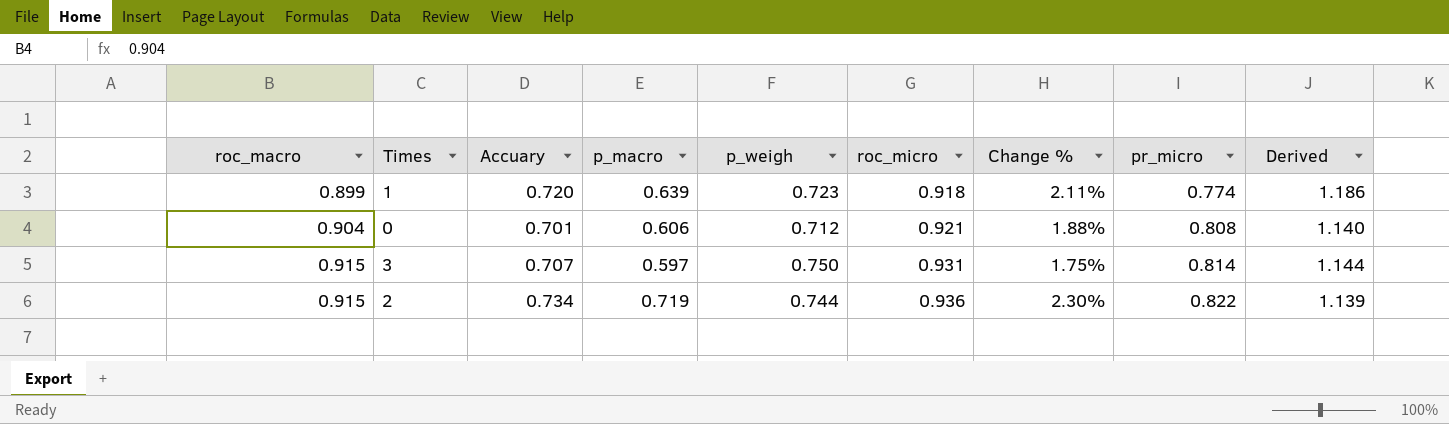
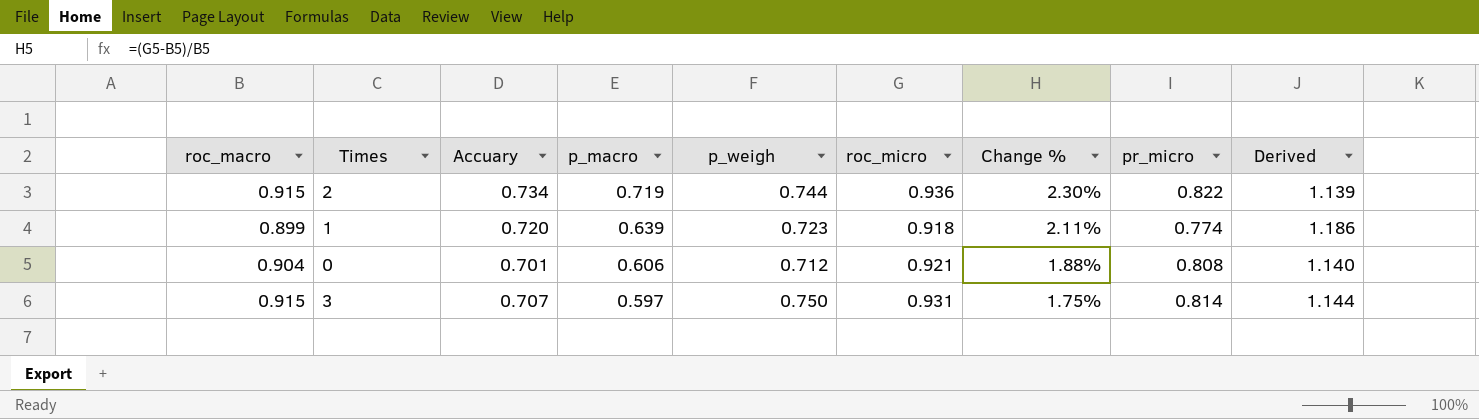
row order: roc_macro ascending -> p_macro descending

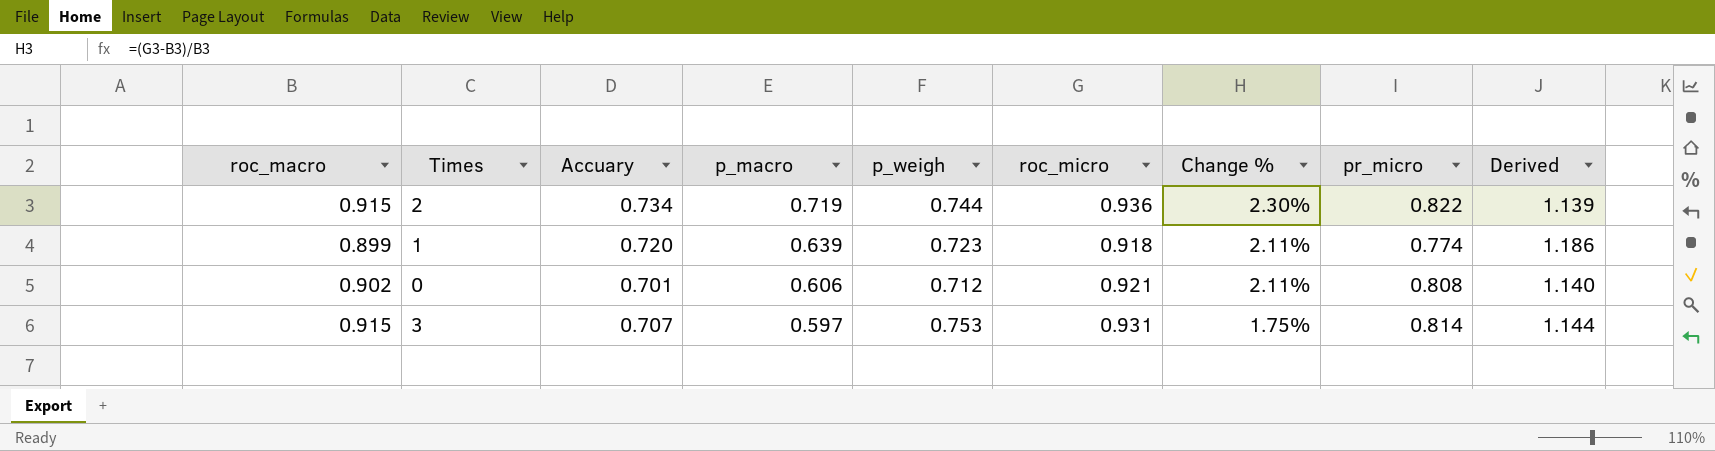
0 | roc_macro: 0.904 -> 0.902
0 | Change %: 1.88% -> 2.11%
3 | p_weigh: 0.750 -> 0.753

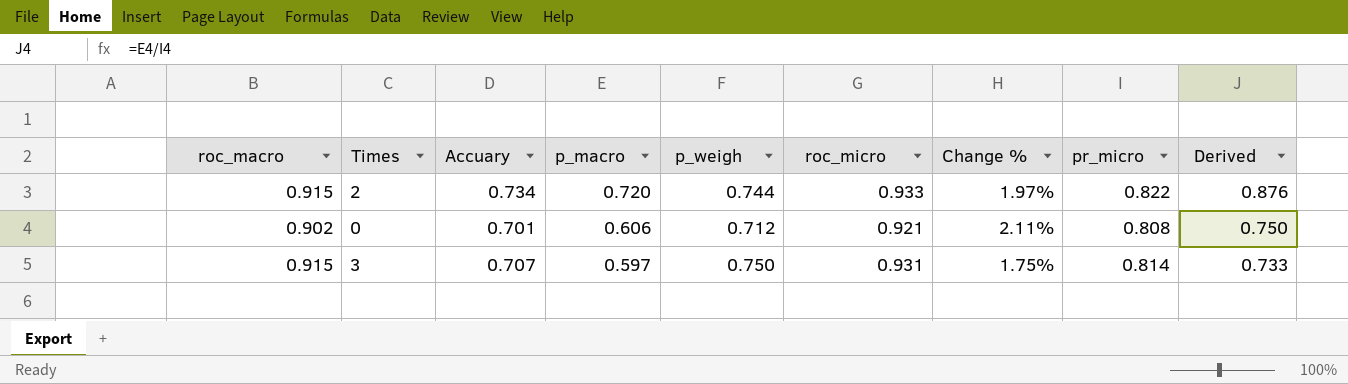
column Derived | formula: [roc_micro] / [pr_micro] -> [p_macro] / [pr_micro]
row 1: 0.899 | 0.720 | 0.639 | 0.723 | 0.918 | 2.11% | 0.774 | 1.186 -> none
2 | p_macro: 0.719 -> 0.720
2 | roc_micro: 0.936 -> 0.933
2 | Change %: 2.30% -> 1.97%
3 | p_weigh: 0.753 -> 0.750

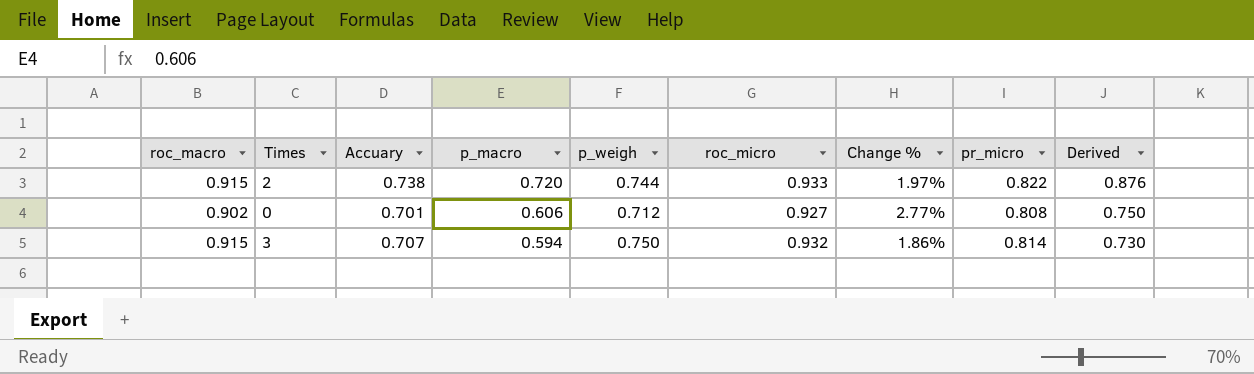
2 | Accuary: 0.734 -> 0.738
0 | roc_micro: 0.921 -> 0.927
0 | Change %: 2.11% -> 2.77%
3 | p_macro: 0.597 -> 0.594
3 | roc_micro: 0.931 -> 0.932
3 | Change %: 1.75% -> 1.86%
3 | Derived: 0.733 -> 0.730

